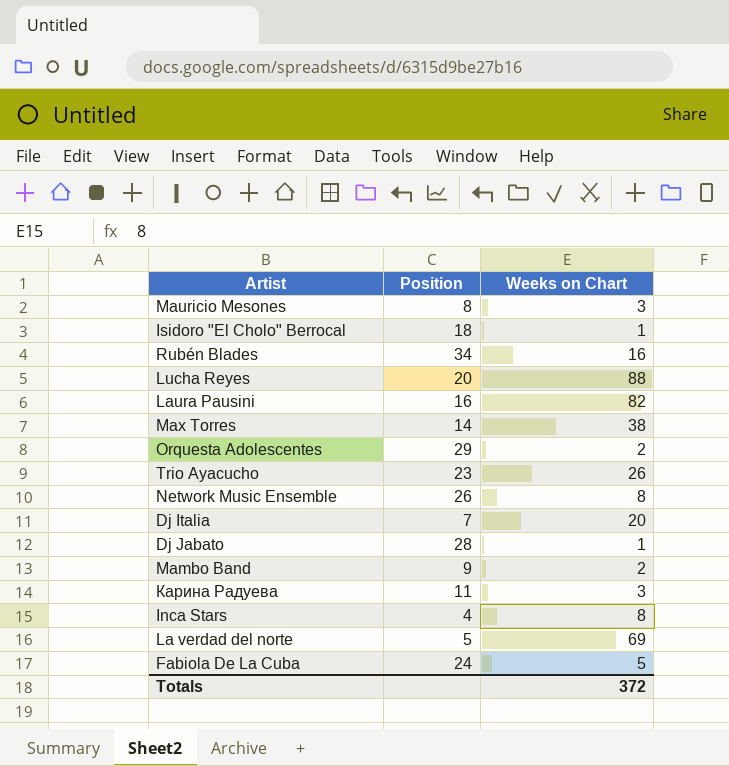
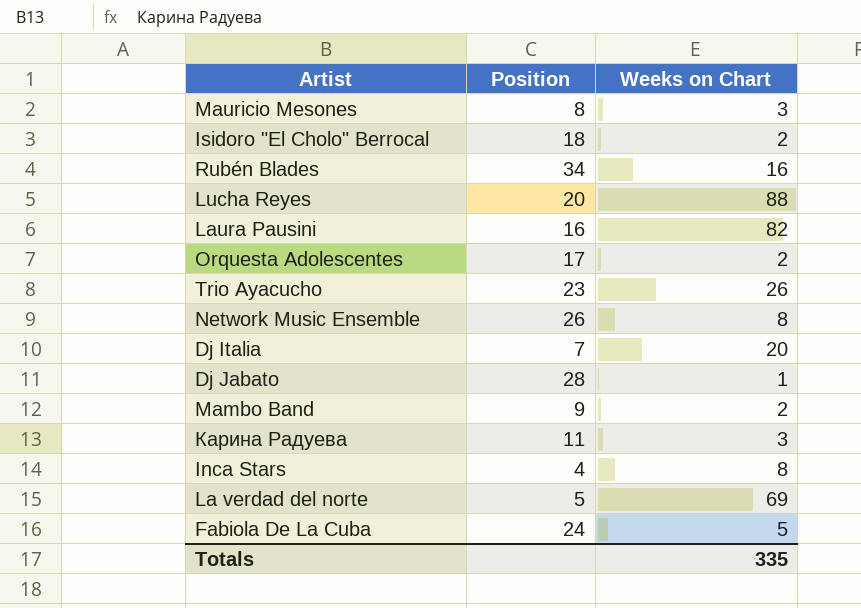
row Max Torres: 14 | 38 -> none
Isidoro "El Cholo" Berrocal | Weeks on Chart: 1 -> 2
Orquesta Adolescentes | Position: 29 -> 17
Totals | Weeks on Chart: 372 -> 335

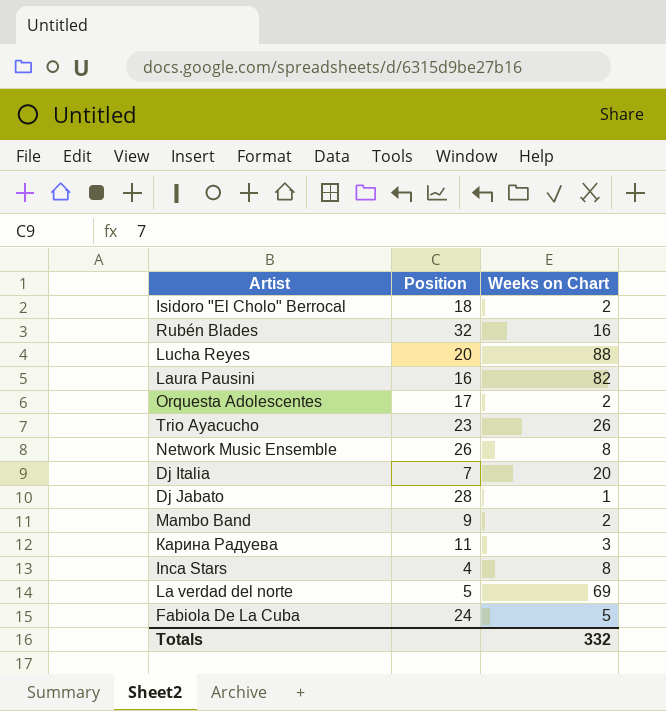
row Mauricio Mesones: 8 | 3 -> none
Rubén Blades | Position: 34 -> 32
Totals | Weeks on Chart: 335 -> 332

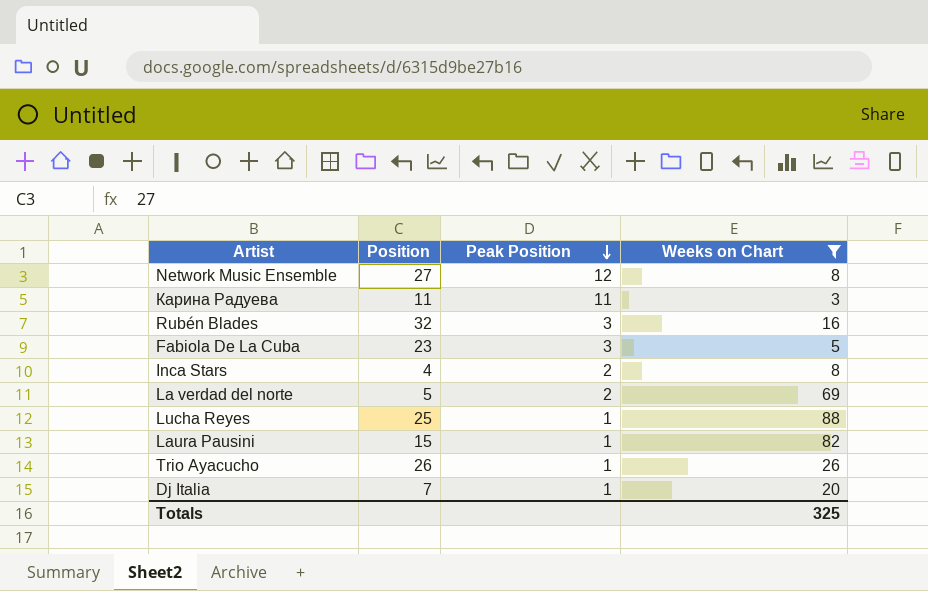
filter: none -> Weeks on Chart >= 3
row order: none -> Peak Position descending
column Peak Position | position: none -> 3
Network Music Ensemble | Position: 26 -> 27
Fabiola De La Cuba | Position: 24 -> 23
Lucha Reyes | Position: 20 -> 25
Laura Pausini | Position: 16 -> 15
Trio Ayacucho | Position: 23 -> 26
Totals | Weeks on Chart: 332 -> 325

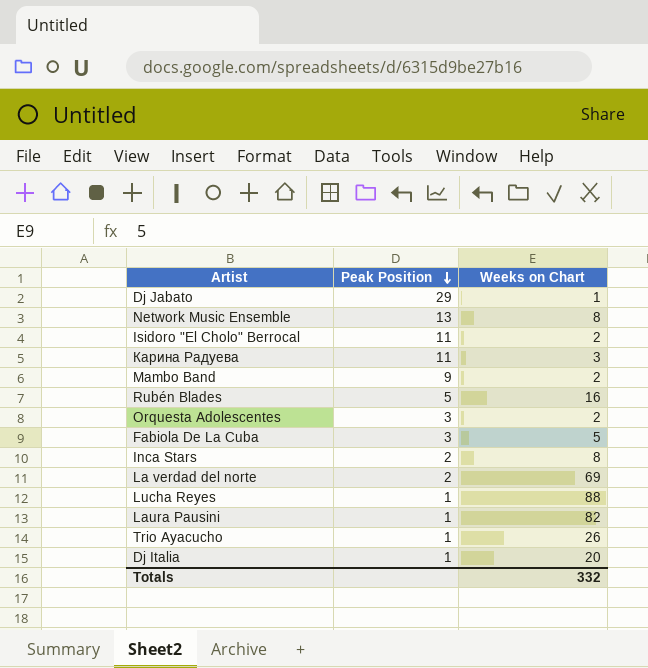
filter: Weeks on Chart >= 3 -> none
column Position | position: 2 -> none
Network Music Ensemble | Peak Position: 12 -> 13
Rubén Blades | Peak Position: 3 -> 5
Totals | Weeks on Chart: 325 -> 332

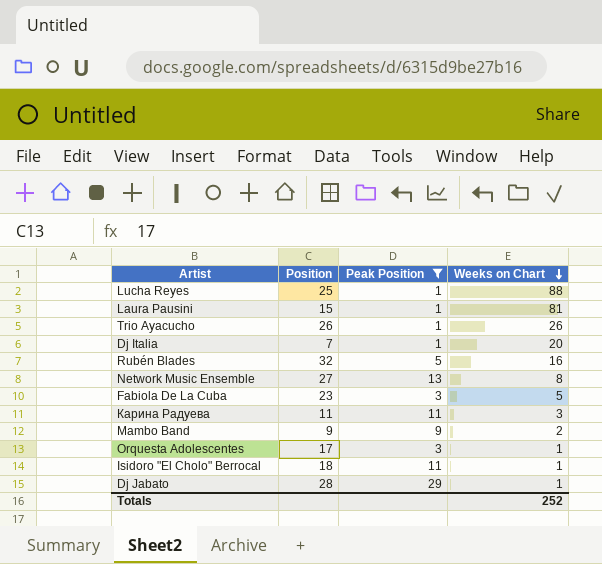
filter: none -> Peak Position != 2
row order: Peak Position descending -> Weeks on Chart descending
column Position | position: none -> 2
Laura Pausini | Weeks on Chart: 82 -> 81
Orquesta Adolescentes | Weeks on Chart: 2 -> 1
Isidoro "El Cholo" Berrocal | Weeks on Chart: 2 -> 1
Totals | Weeks on Chart: 332 -> 252

